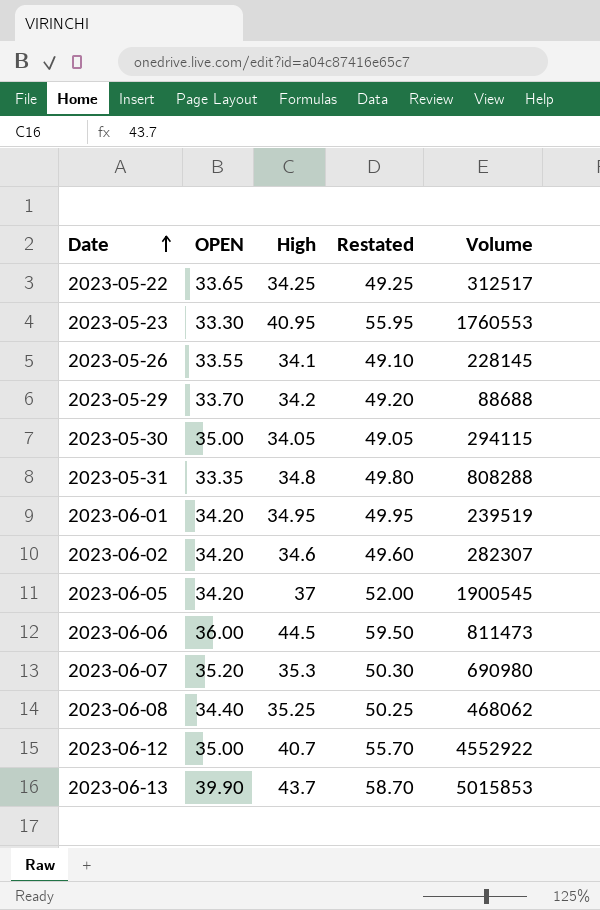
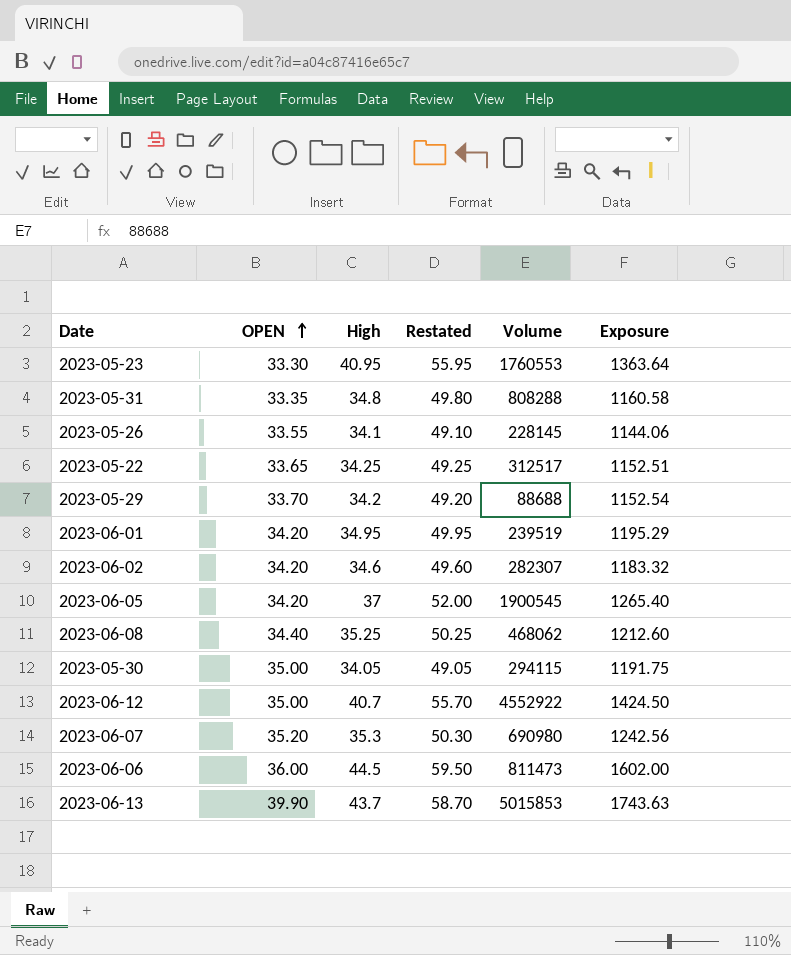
row order: Date ascending -> OPEN ascending
column Exposure | formula: none -> [OPEN] * [High]

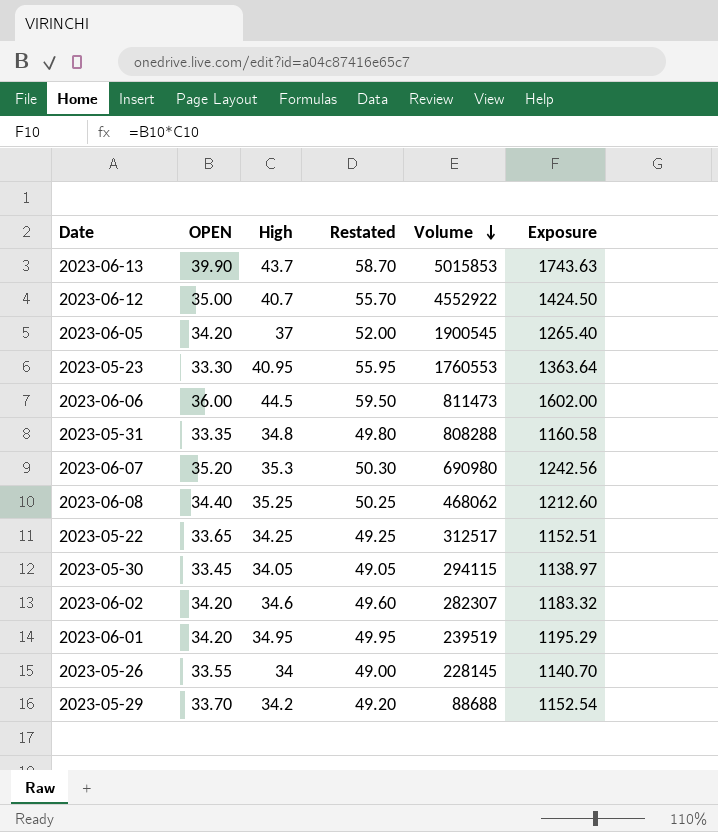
row order: OPEN ascending -> Volume descending
2023-05-30 | OPEN: 35.00 -> 33.45
2023-05-30 | Exposure: 1191.75 -> 1138.97
2023-05-26 | High: 34.1 -> 34
2023-05-26 | Restated: 49.10 -> 49.00
2023-05-26 | Exposure: 1144.06 -> 1140.70

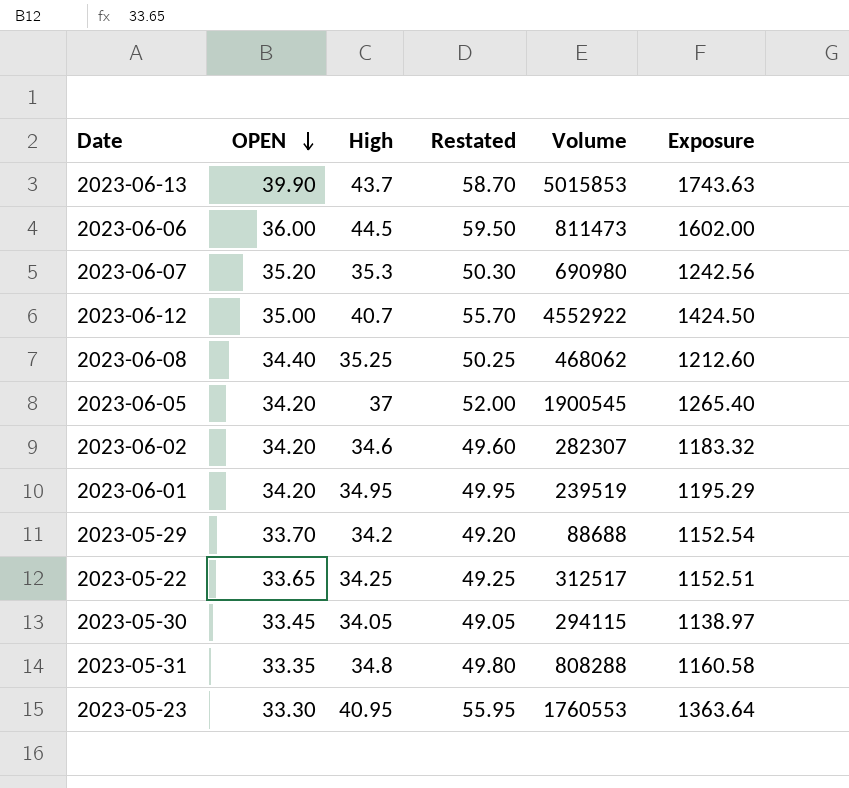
row order: Volume descending -> OPEN descending
row 2023-05-26: 33.55 | 34 | 49.00 | 228145 | 1140.70 -> none

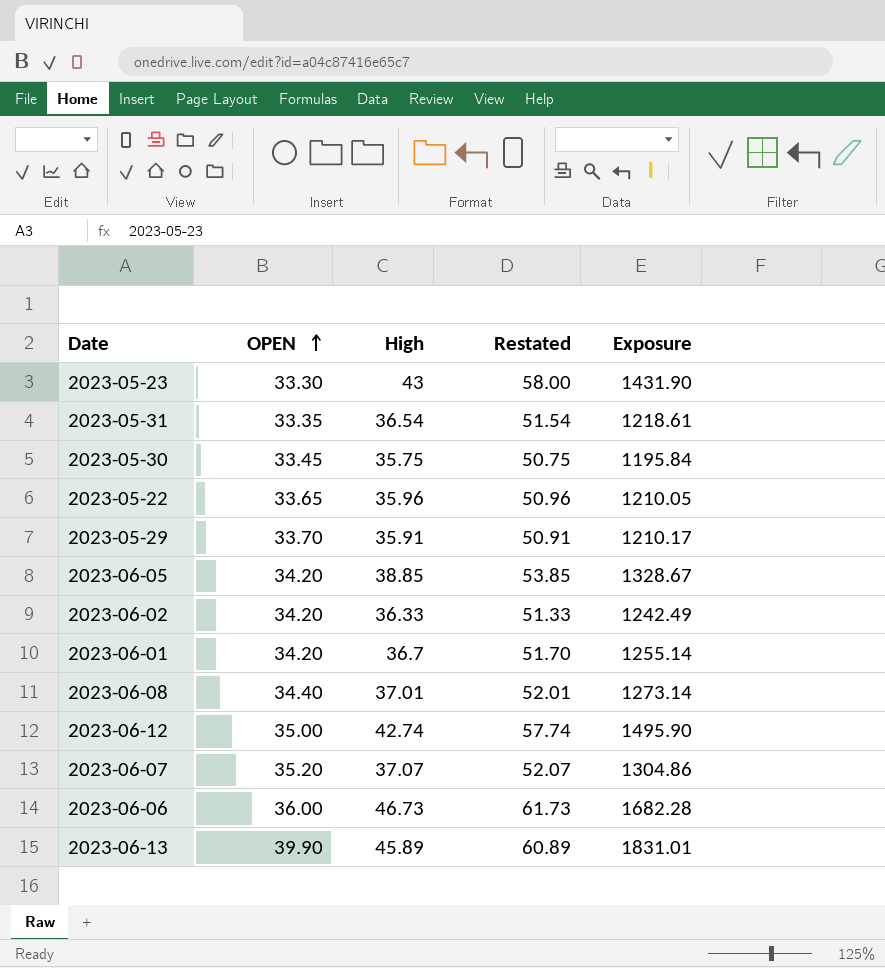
row order: OPEN descending -> OPEN ascending
column Volume | position: 5 -> none
2023-05-23 | High: 40.95 -> 43
2023-05-23 | Restated: 55.95 -> 58.00
2023-05-23 | Exposure: 1363.64 -> 1431.90
2023-05-31 | High: 34.8 -> 36.54
2023-05-31 | Restated: 49.80 -> 51.54
2023-05-31 | Exposure: 1160.58 -> 1218.61
2023-05-30 | High: 34.05 -> 35.75
2023-05-30 | Restated: 49.05 -> 50.75
2023-05-30 | Exposure: 1138.97 -> 1195.84
2023-05-22 | High: 34.25 -> 35.96
2023-05-22 | Restated: 49.25 -> 50.96
2023-05-22 | Exposure: 1152.51 -> 1210.05
2023-05-29 | High: 34.2 -> 35.91
2023-05-29 | Restated: 49.20 -> 50.91
2023-05-29 | Exposure: 1152.54 -> 1210.17
2023-06-05 | High: 37 -> 38.85
2023-06-05 | Restated: 52.00 -> 53.85
2023-06-05 | Exposure: 1265.40 -> 1328.67
2023-06-02 | High: 34.6 -> 36.33
2023-06-02 | Restated: 49.60 -> 51.33
2023-06-02 | Exposure: 1183.32 -> 1242.49
2023-06-01 | High: 34.95 -> 36.7
2023-06-01 | Restated: 49.95 -> 51.70
2023-06-01 | Exposure: 1195.29 -> 1255.14
2023-06-08 | High: 35.25 -> 37.01
2023-06-08 | Restated: 50.25 -> 52.01
2023-06-08 | Exposure: 1212.60 -> 1273.14
2023-06-12 | High: 40.7 -> 42.74
2023-06-12 | Restated: 55.70 -> 57.74
2023-06-12 | Exposure: 1424.50 -> 1495.90
2023-06-07 | High: 35.3 -> 37.07
2023-06-07 | Restated: 50.30 -> 52.07
2023-06-07 | Exposure: 1242.56 -> 1304.86
2023-06-06 | High: 44.5 -> 46.73
2023-06-06 | Restated: 59.50 -> 61.73
2023-06-06 | Exposure: 1602.00 -> 1682.28
2023-06-13 | High: 43.7 -> 45.89
2023-06-13 | Restated: 58.70 -> 60.89
2023-06-13 | Exposure: 1743.63 -> 1831.01

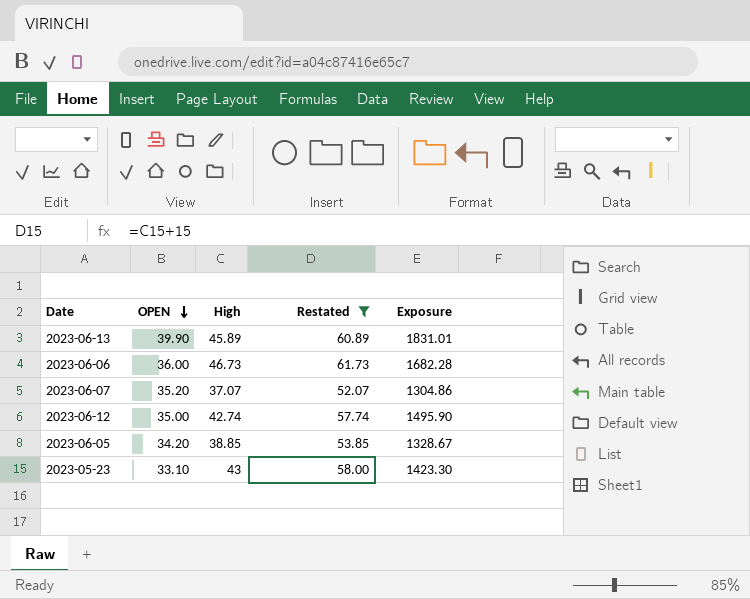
filter: none -> Restated >= 52.07
row order: OPEN ascending -> OPEN descending
2023-05-23 | OPEN: 33.30 -> 33.10
2023-05-23 | Exposure: 1431.90 -> 1423.30

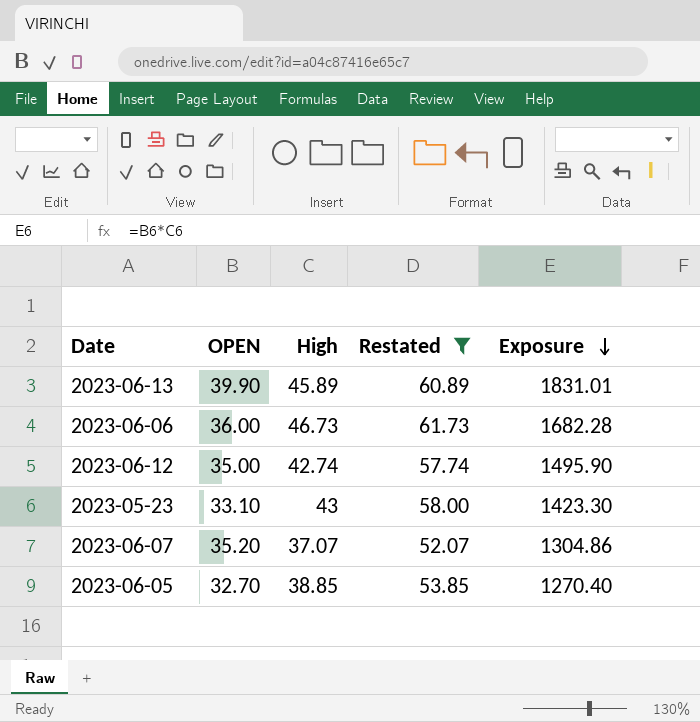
row order: OPEN descending -> Exposure descending
2023-06-05 | OPEN: 34.20 -> 32.70
2023-06-05 | Exposure: 1328.67 -> 1270.40

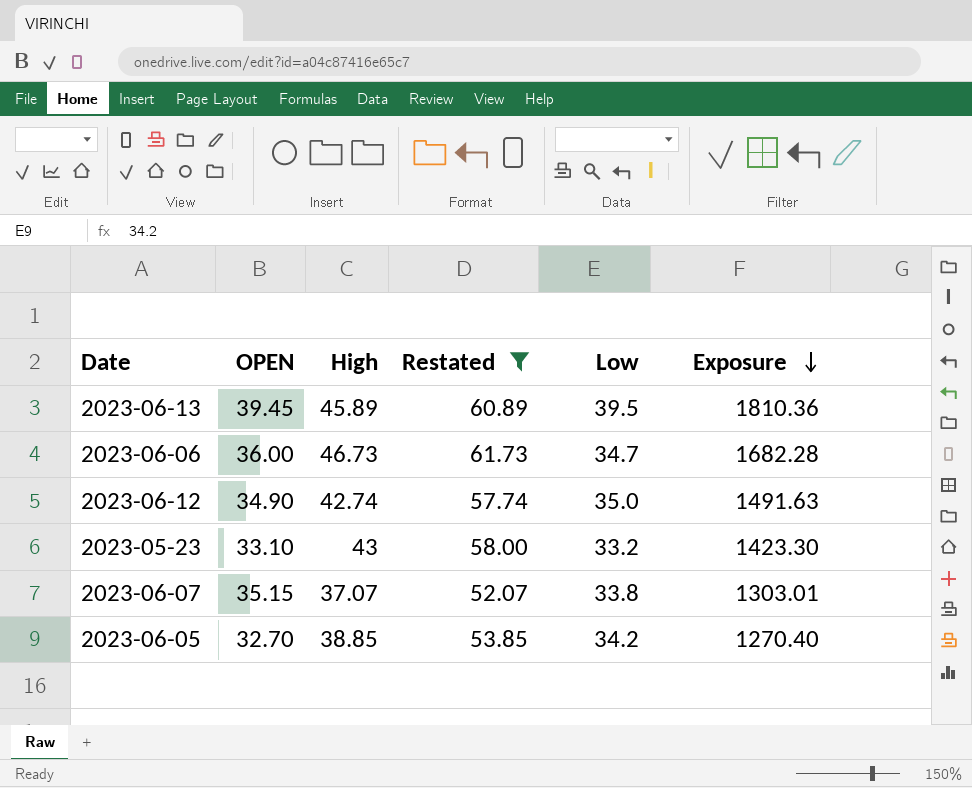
column Low | position: none -> 5
2023-06-13 | OPEN: 39.90 -> 39.45
2023-06-13 | Exposure: 1831.01 -> 1810.36
2023-06-12 | OPEN: 35.00 -> 34.90
2023-06-12 | Exposure: 1495.90 -> 1491.63
2023-06-07 | OPEN: 35.20 -> 35.15
2023-06-07 | Exposure: 1304.86 -> 1303.01

